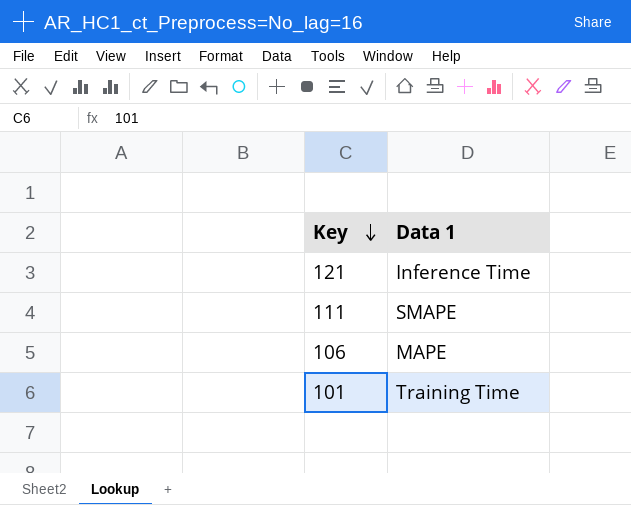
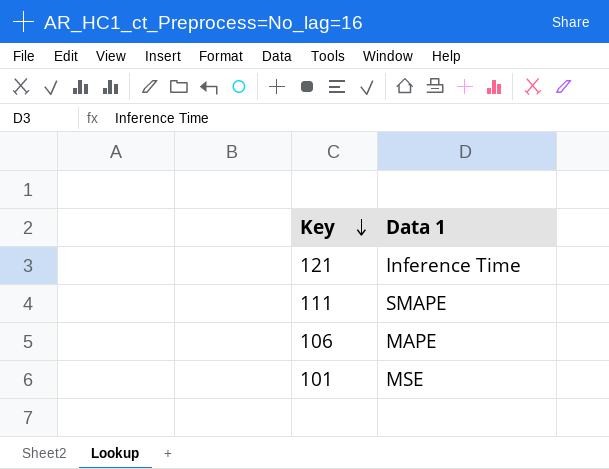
101 | Data 1: Training Time -> MSE

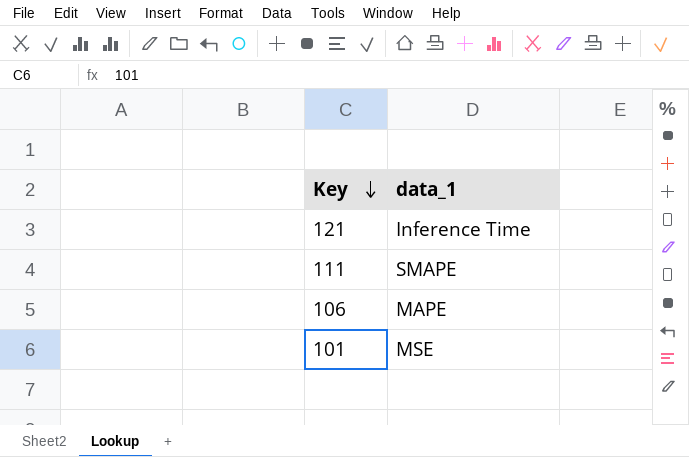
column name: Data 1 -> data_1

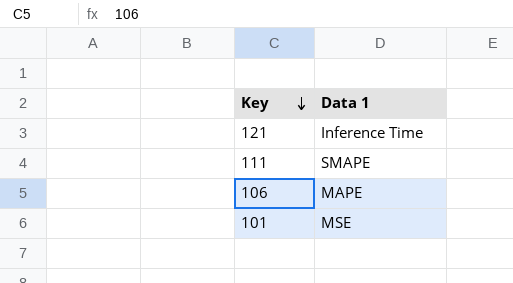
column name: data_1 -> Data 1

